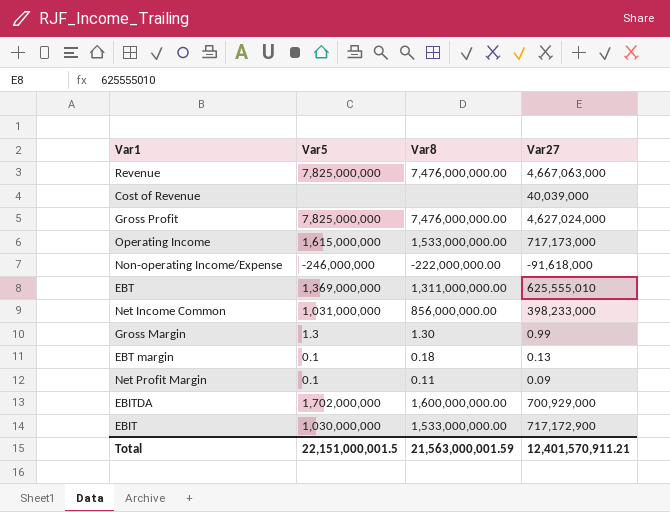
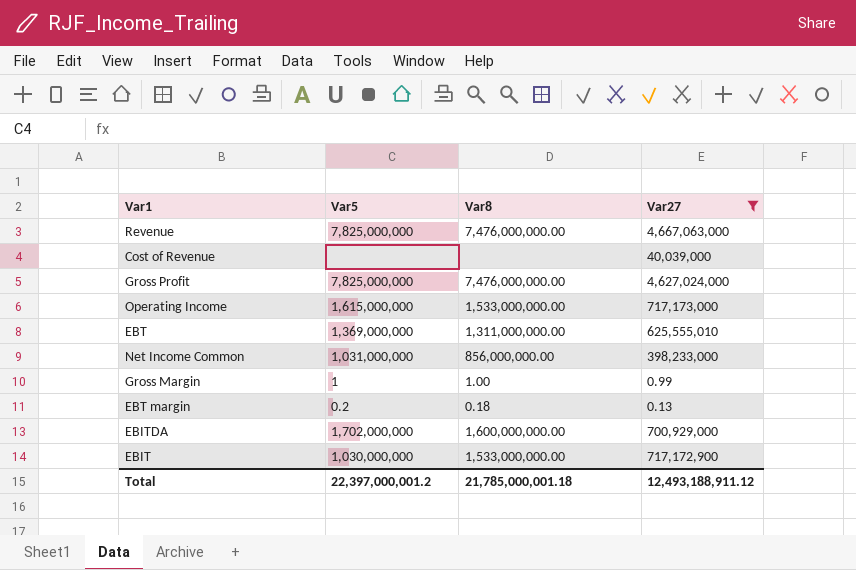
filter: none -> Var27 >= 0.13
Gross Margin | Var5: 1.3 -> 1
Gross Margin | Var8: 1.30 -> 1.00
EBT margin | Var5: 0.1 -> 0.2
Total | Var5: 22,151,000,001.5 -> 22,397,000,001.2
Total | Var8: 21,563,000,001.59 -> 21,785,000,001.18
Total | Var27: 12,401,570,911.21 -> 12,493,188,911.12

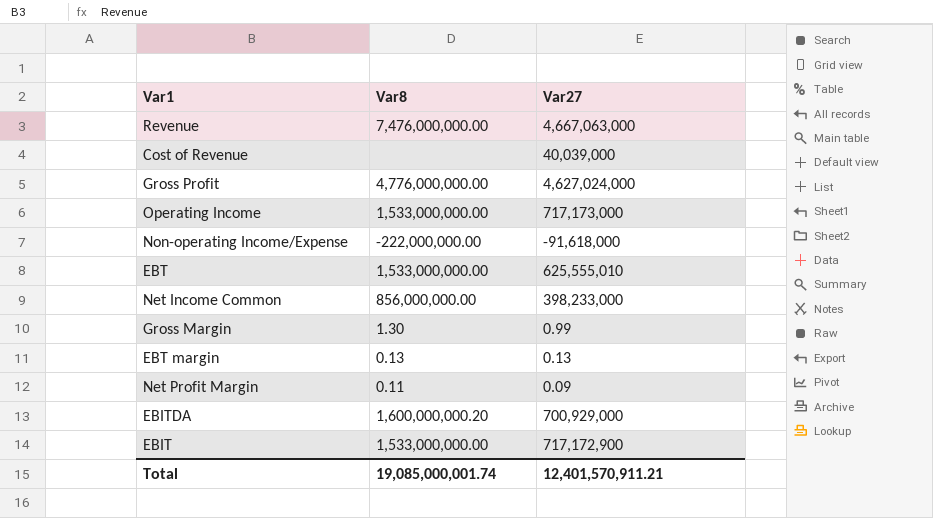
filter: Var27 >= 0.13 -> none
column Var5 | position: 2 -> none
Gross Profit | Var8: 7,476,000,000.00 -> 4,776,000,000.00
EBT | Var8: 1,311,000,000.00 -> 1,533,000,000.00
Gross Margin | Var8: 1.00 -> 1.30
EBT margin | Var8: 0.18 -> 0.13
EBITDA | Var8: 1,600,000,000.00 -> 1,600,000,000.20
Total | Var8: 21,785,000,001.18 -> 19,085,000,001.74
Total | Var27: 12,493,188,911.12 -> 12,401,570,911.21

